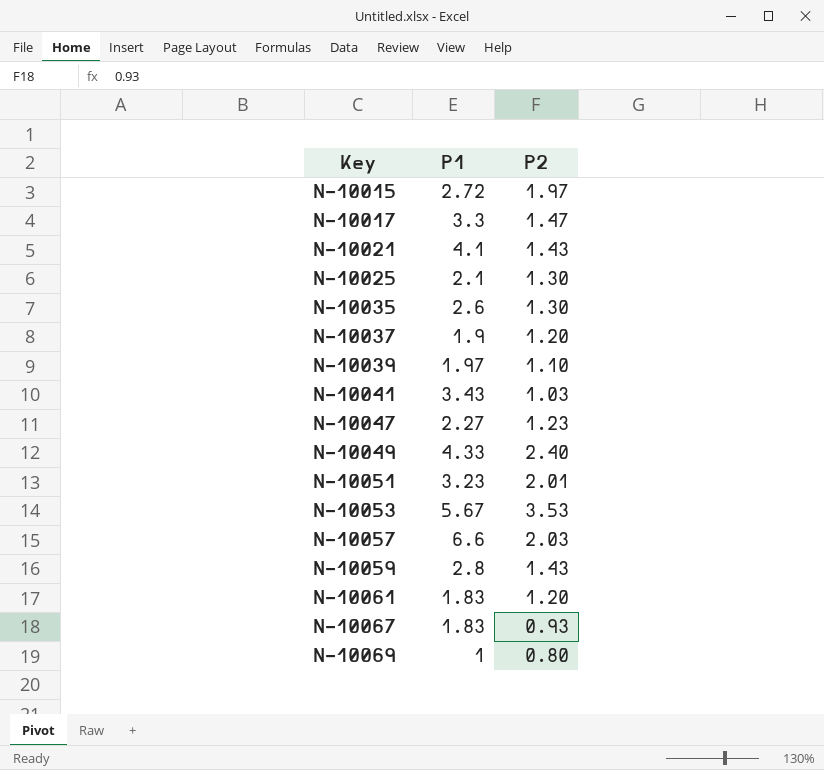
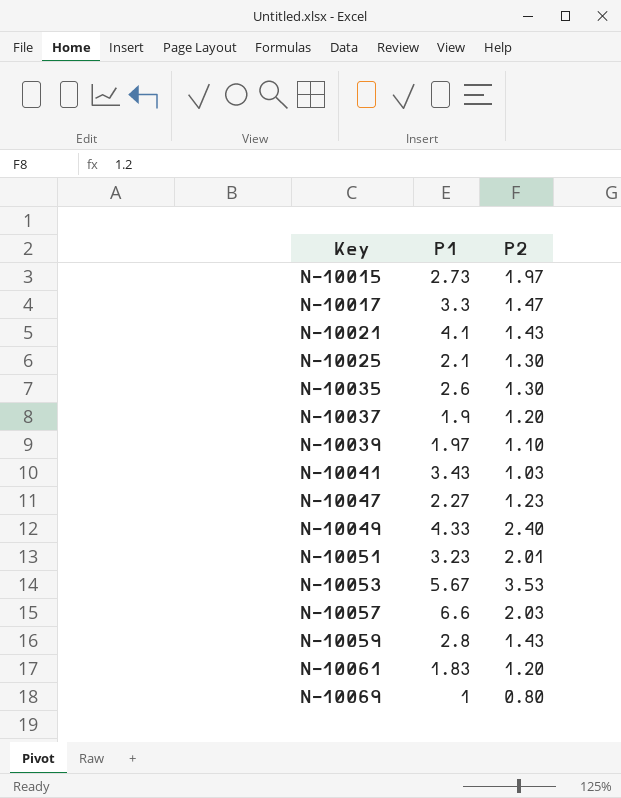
row N-10067: 1.83 | 0.93 -> none
N-10015 | P1: 2.72 -> 2.73

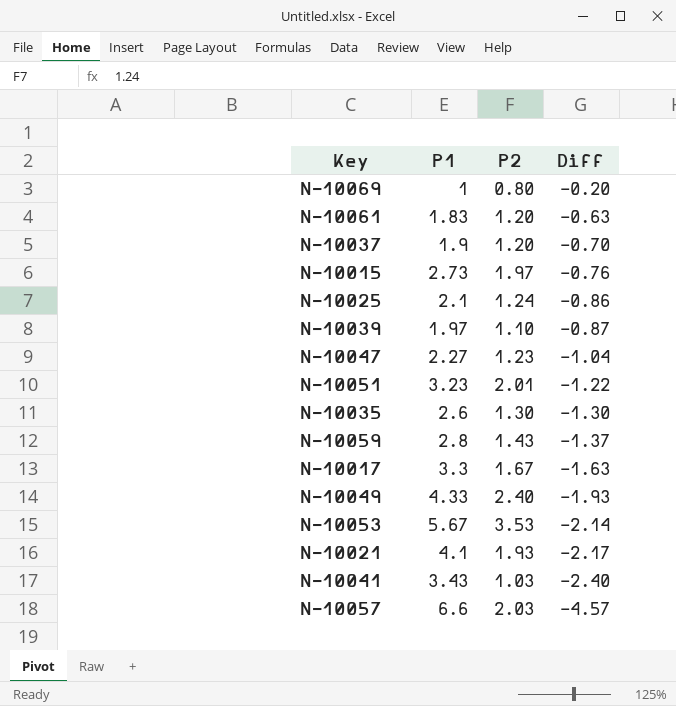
row order: Key ascending -> Diff descending
column Diff | formula: none -> [P2] - [P1]
N-10025 | P2: 1.30 -> 1.24
N-10017 | P2: 1.47 -> 1.67
N-10021 | P2: 1.43 -> 1.93

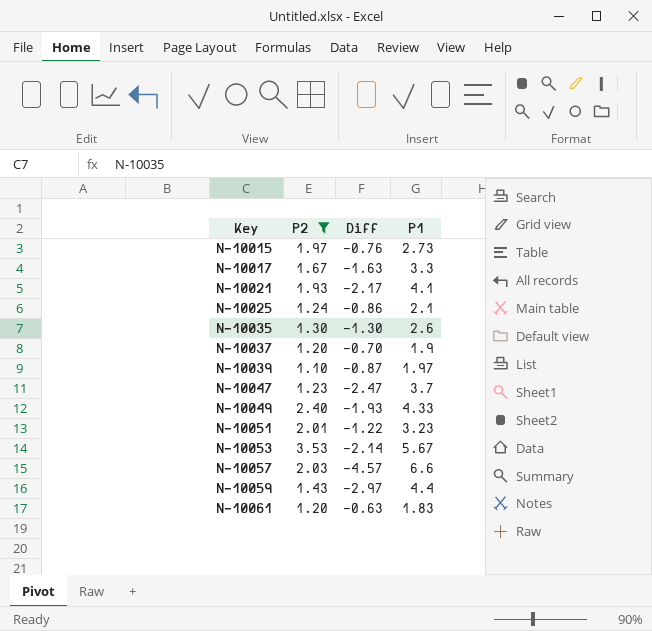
filter: none -> P2 >= 1.10
row order: Diff descending -> Key ascending
column P1 | position: 2 -> 4
N-10047 | Diff: -1.04 -> -2.47
N-10047 | P1: 2.27 -> 3.7
N-10059 | Diff: -1.37 -> -2.97
N-10059 | P1: 2.8 -> 4.4

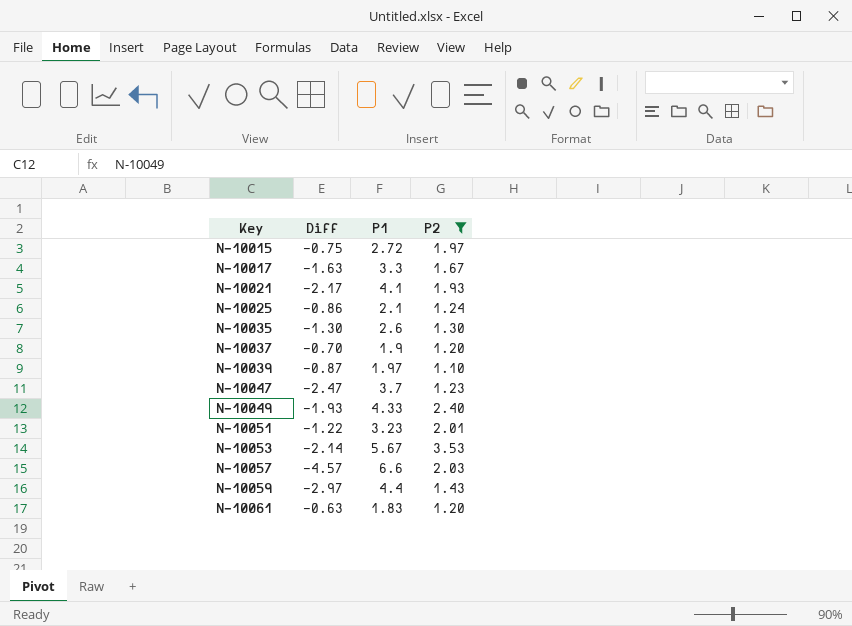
column P2 | position: 2 -> 4
N-10015 | Diff: -0.76 -> -0.75
N-10015 | P1: 2.73 -> 2.72

